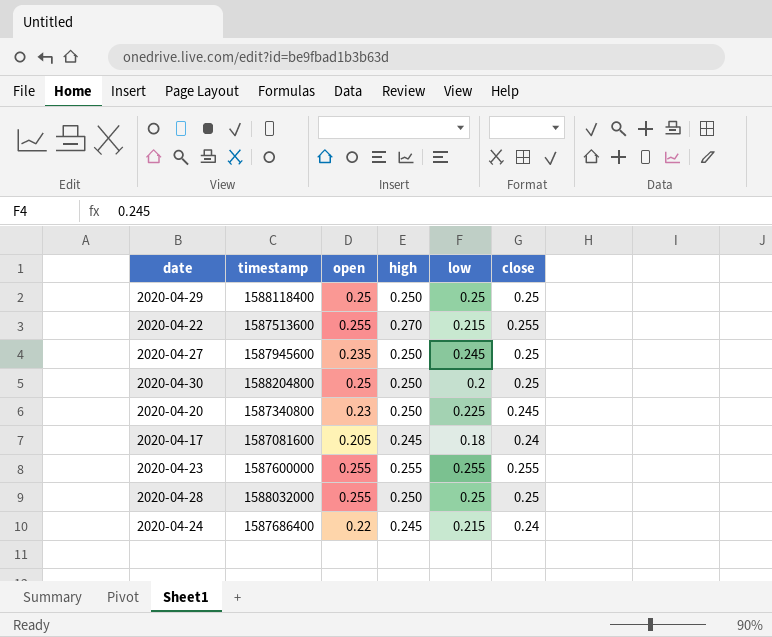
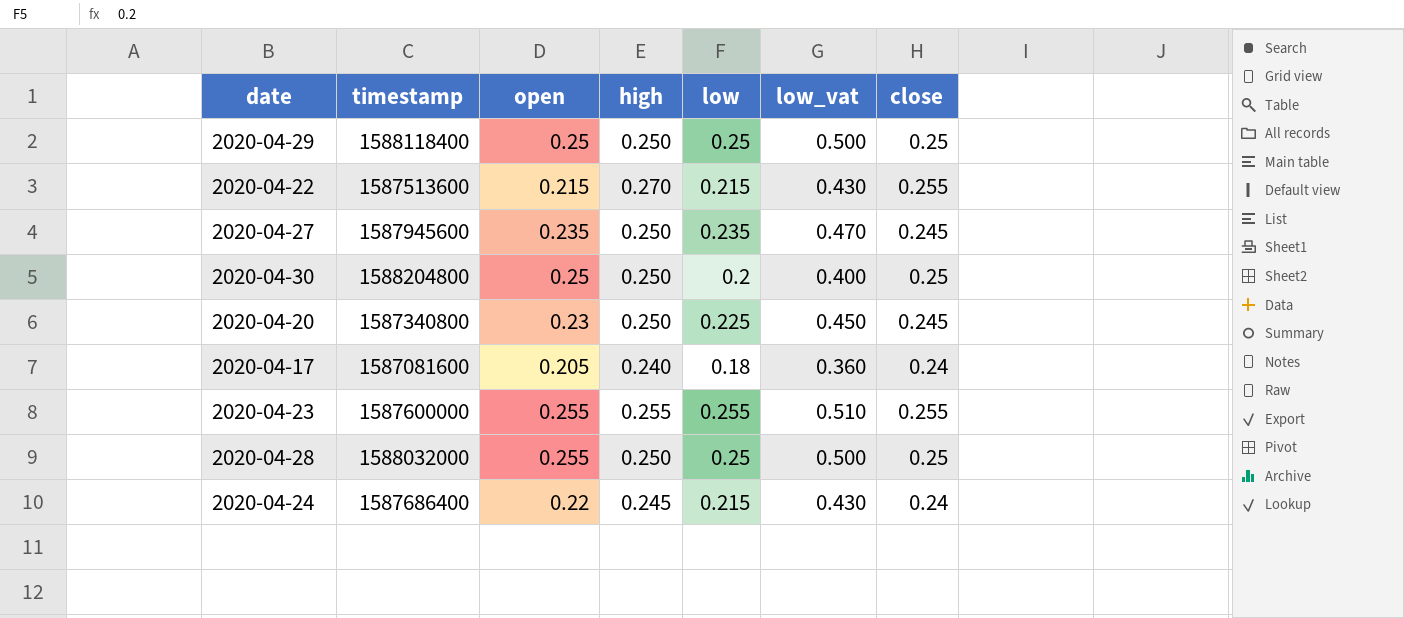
column low_vat | formula: none -> [low] * 2
2020-04-22 | open: 0.255 -> 0.215
2020-04-27 | low: 0.245 -> 0.235
2020-04-27 | close: 0.25 -> 0.245
2020-04-17 | high: 0.245 -> 0.240

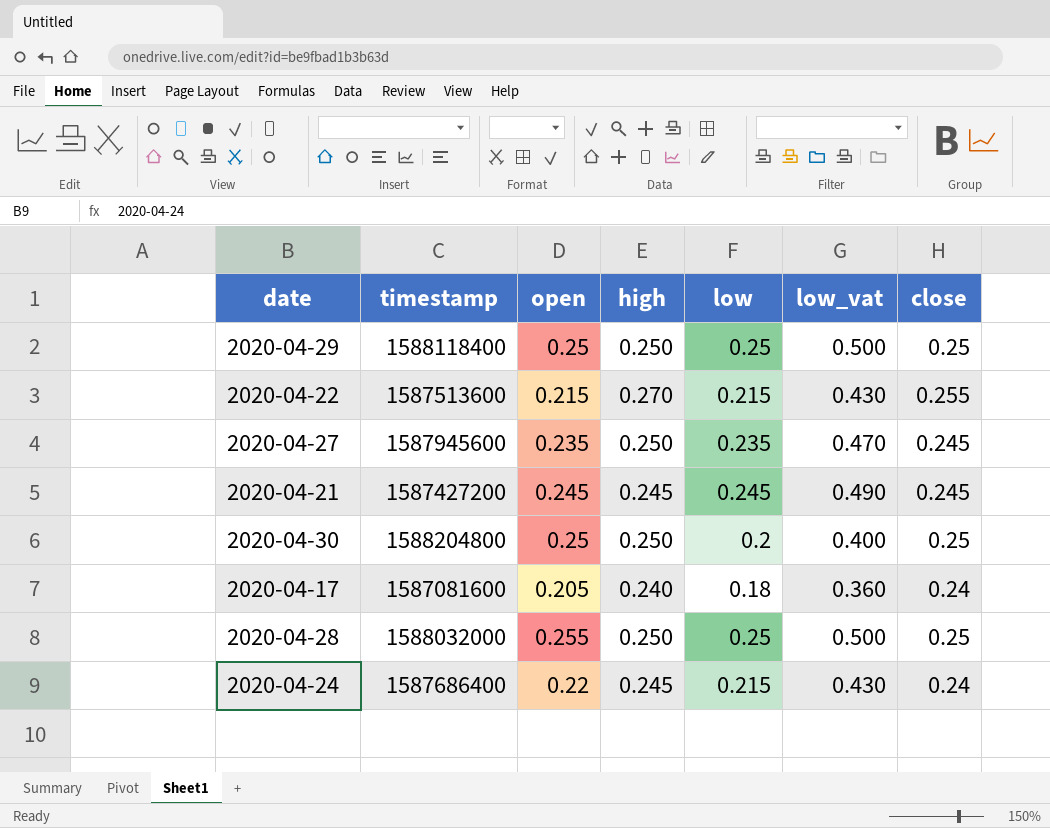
row 2020-04-20: 1587340800 | 0.23 | 0.250 | 0.225 | 0.450 | 0.245 -> none
row 2020-04-23: 1587600000 | 0.255 | 0.255 | 0.255 | 0.510 | 0.255 -> none
row 2020-04-21: none -> 1587427200 | 0.245 | 0.245 | 0.245 | 0.490 | 0.245

